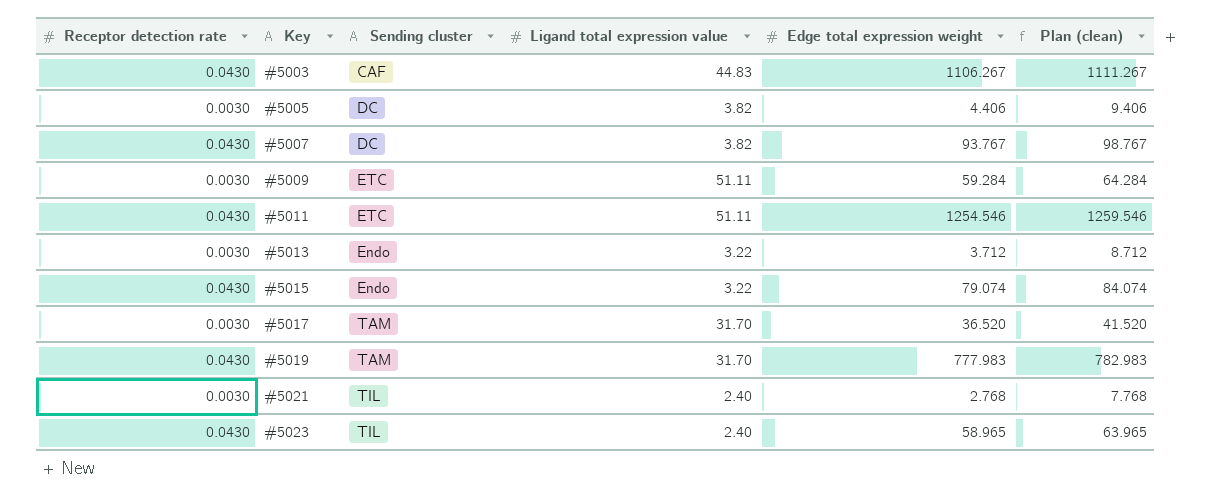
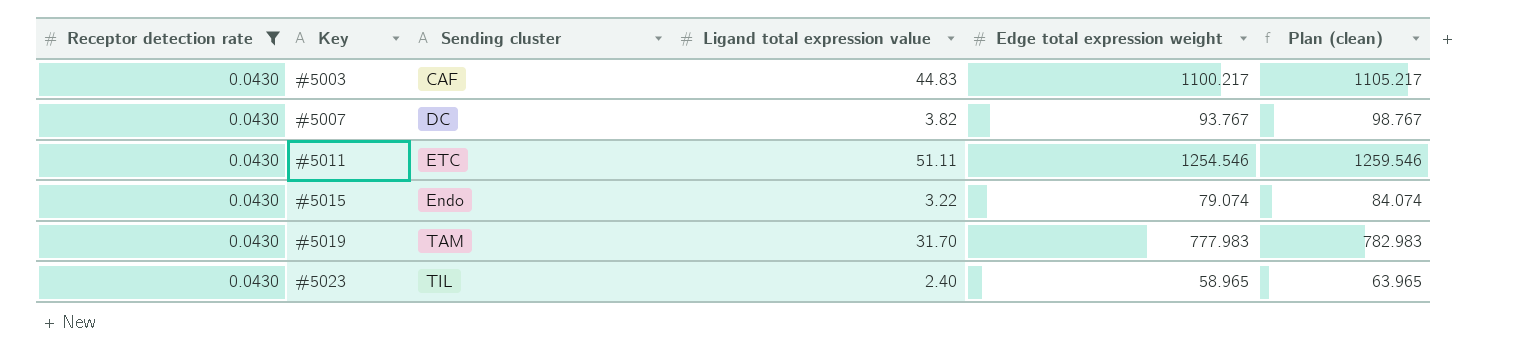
filter: none -> Receptor detection rate = 0.0430
#5003 | Edge total expression weight: 1106.267 -> 1100.217
#5003 | Plan (clean): 1111.267 -> 1105.217

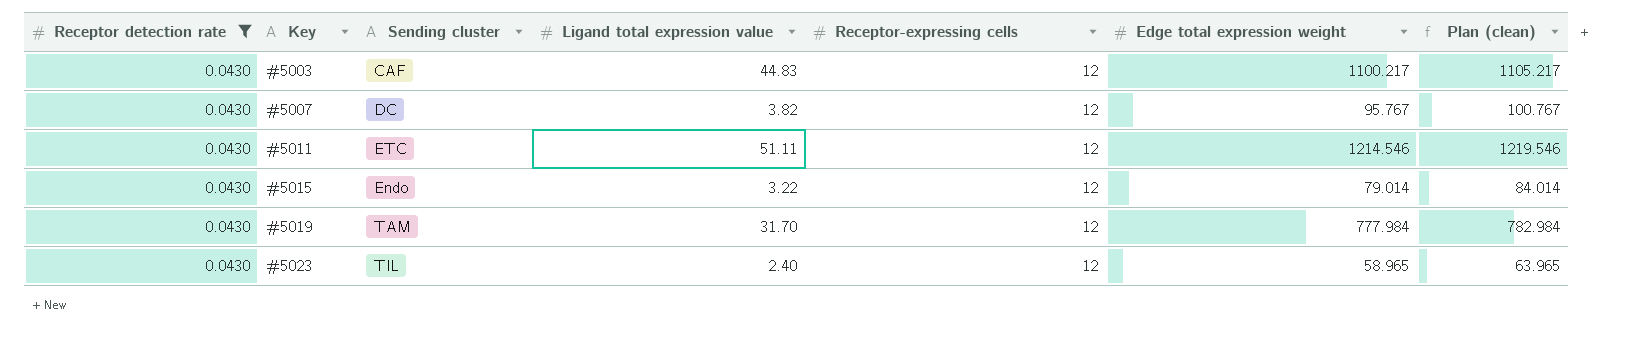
column Receptor-expressing cells | position: none -> 5
#5007 | Edge total expression weight: 93.767 -> 95.767
#5007 | Plan (clean): 98.767 -> 100.767
#5011 | Edge total expression weight: 1254.546 -> 1214.546
#5011 | Plan (clean): 1259.546 -> 1219.546
#5015 | Edge total expression weight: 79.074 -> 79.014
#5015 | Plan (clean): 84.074 -> 84.014
#5019 | Edge total expression weight: 777.983 -> 777.984
#5019 | Plan (clean): 782.983 -> 782.984

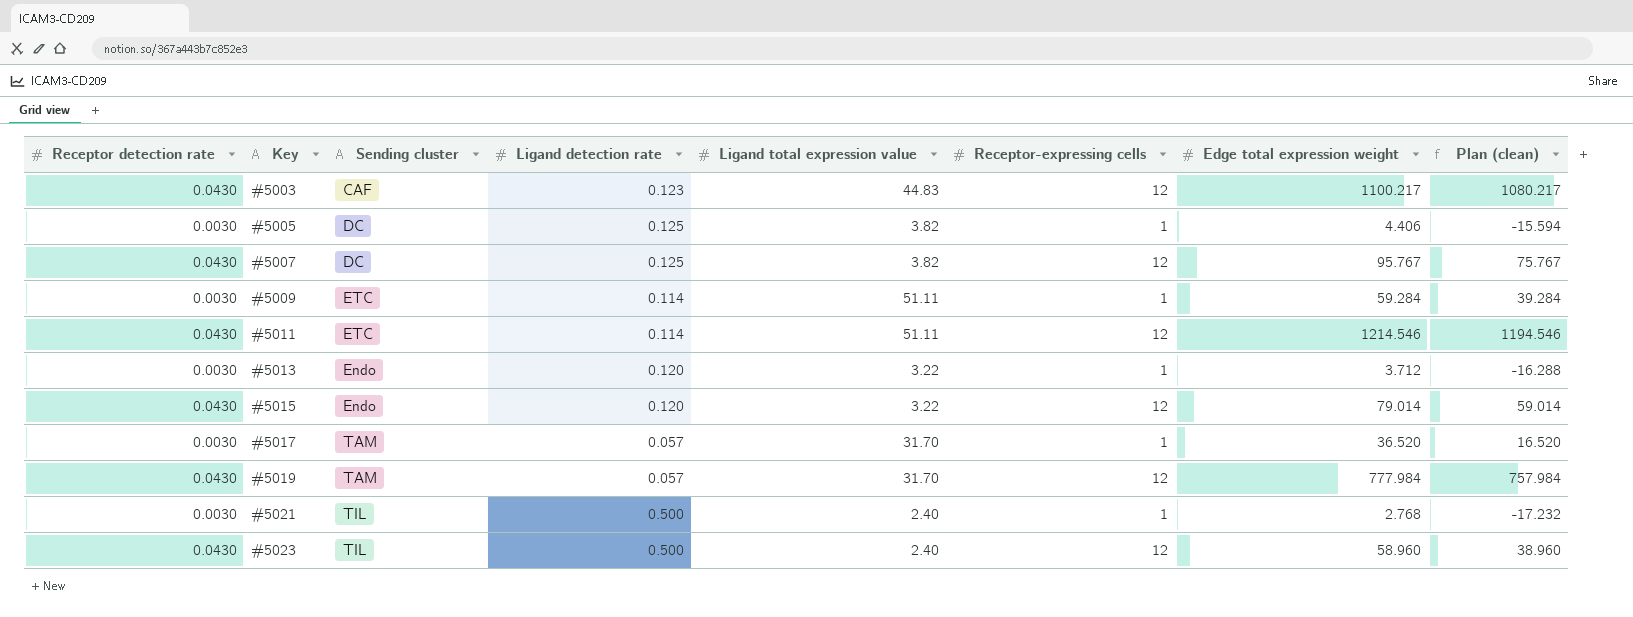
filter: Receptor detection rate = 0.0430 -> none
column Ligand detection rate | position: none -> 4
column Plan (clean) | formula: [Edge total expression weight] + 5 -> [Edge total expression weight] - 20
#5023 | Edge total expression weight: 58.965 -> 58.960

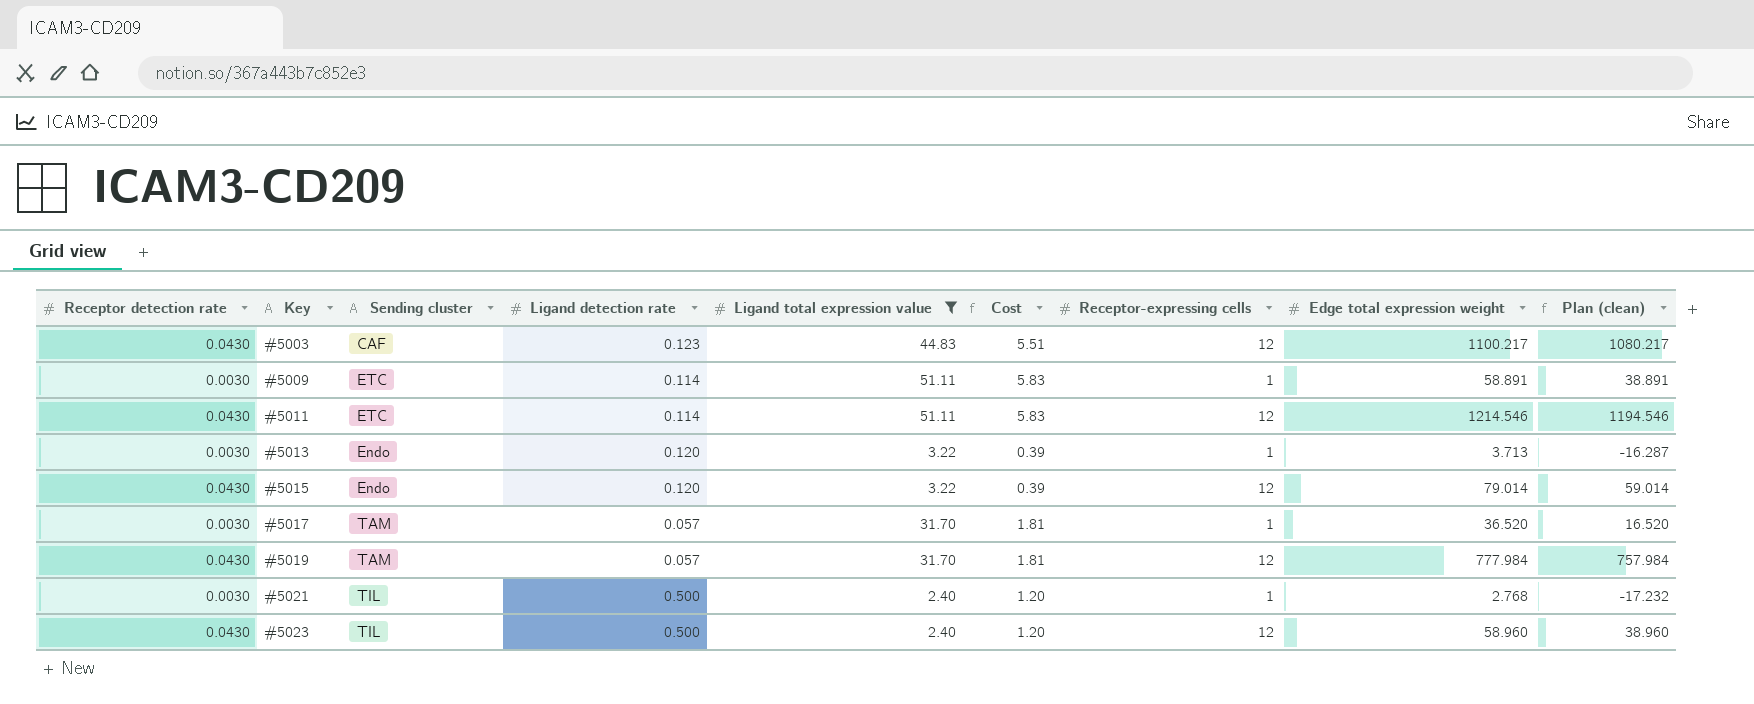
filter: none -> Ligand total expression value != 3.82
column Cost | formula: none -> [Ligand detection rate] * [Ligand total expression value]
#5009 | Edge total expression weight: 59.284 -> 58.891
#5009 | Plan (clean): 39.284 -> 38.891
#5013 | Edge total expression weight: 3.712 -> 3.713
#5013 | Plan (clean): -16.288 -> -16.287

